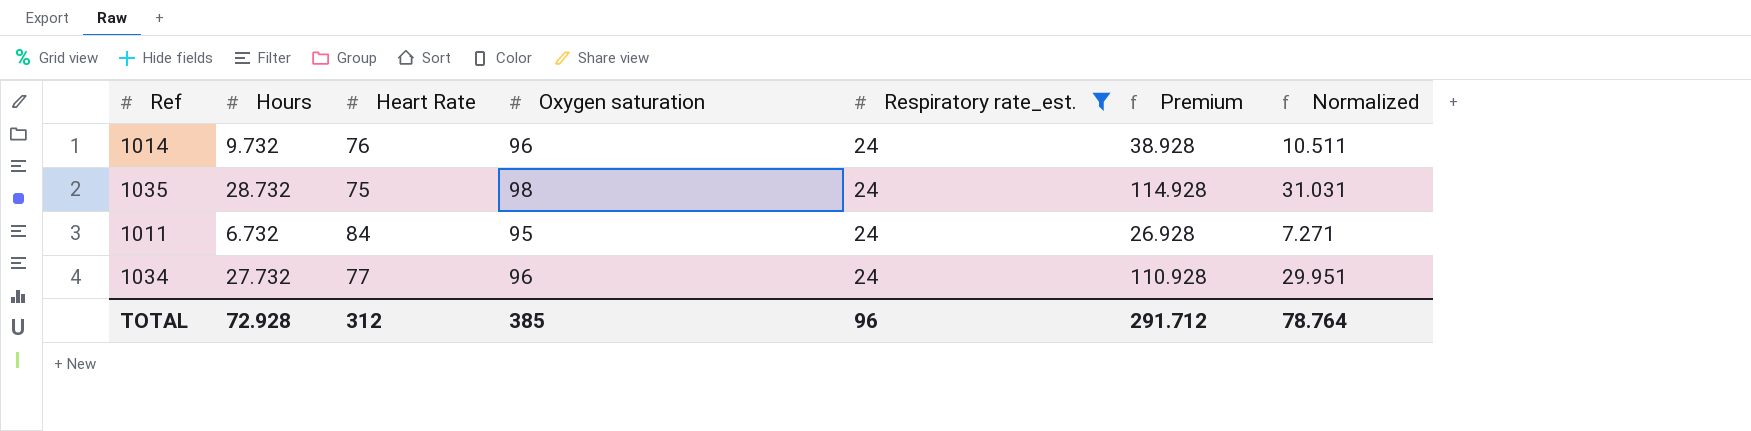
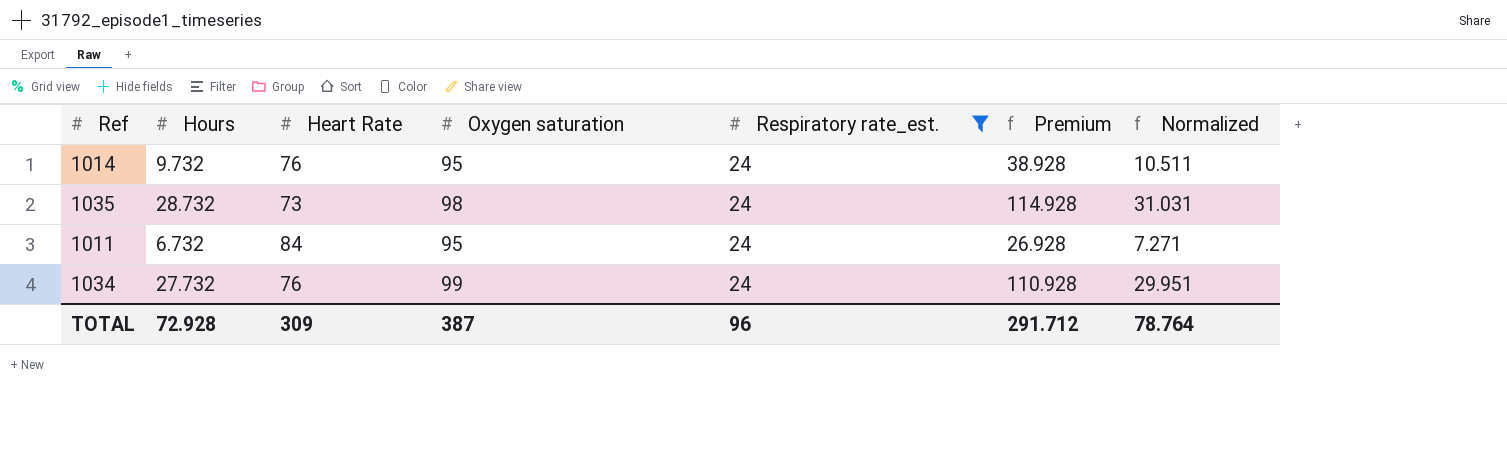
1014 | Oxygen saturation: 96 -> 95
1035 | Heart Rate: 75 -> 73
1034 | Heart Rate: 77 -> 76
1034 | Oxygen saturation: 96 -> 99
TOTAL | Heart Rate: 312 -> 309
TOTAL | Oxygen saturation: 385 -> 387

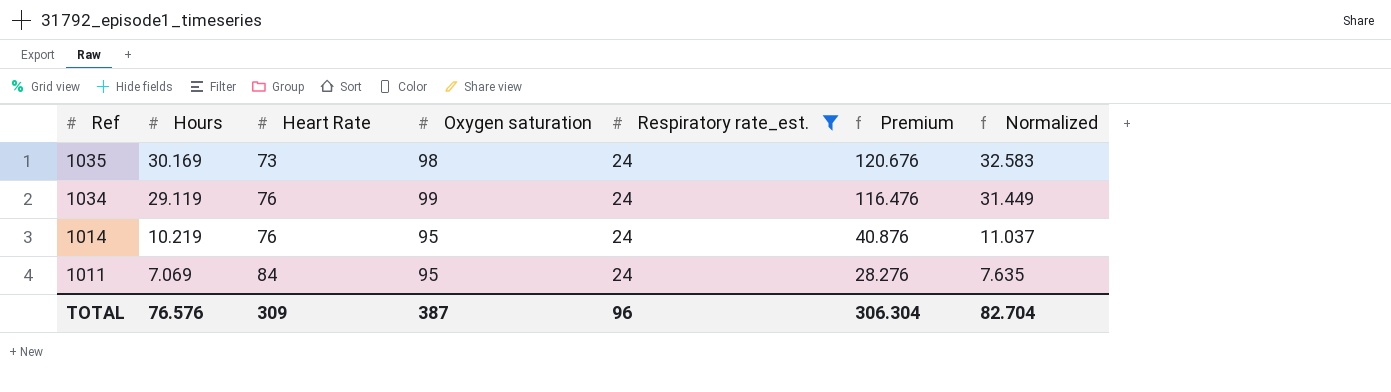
row order: none -> Ref descending
1035 | Hours: 28.732 -> 30.169
1035 | Premium: 114.928 -> 120.676
1035 | Normalized: 31.031 -> 32.583
1034 | Hours: 27.732 -> 29.119
1034 | Premium: 110.928 -> 116.476
1034 | Normalized: 29.951 -> 31.449
1014 | Hours: 9.732 -> 10.219
1014 | Premium: 38.928 -> 40.876
1014 | Normalized: 10.511 -> 11.037
1011 | Hours: 6.732 -> 7.069
1011 | Premium: 26.928 -> 28.276
1011 | Normalized: 7.271 -> 7.635
TOTAL | Hours: 72.928 -> 76.576
TOTAL | Premium: 291.712 -> 306.304
TOTAL | Normalized: 78.764 -> 82.704

